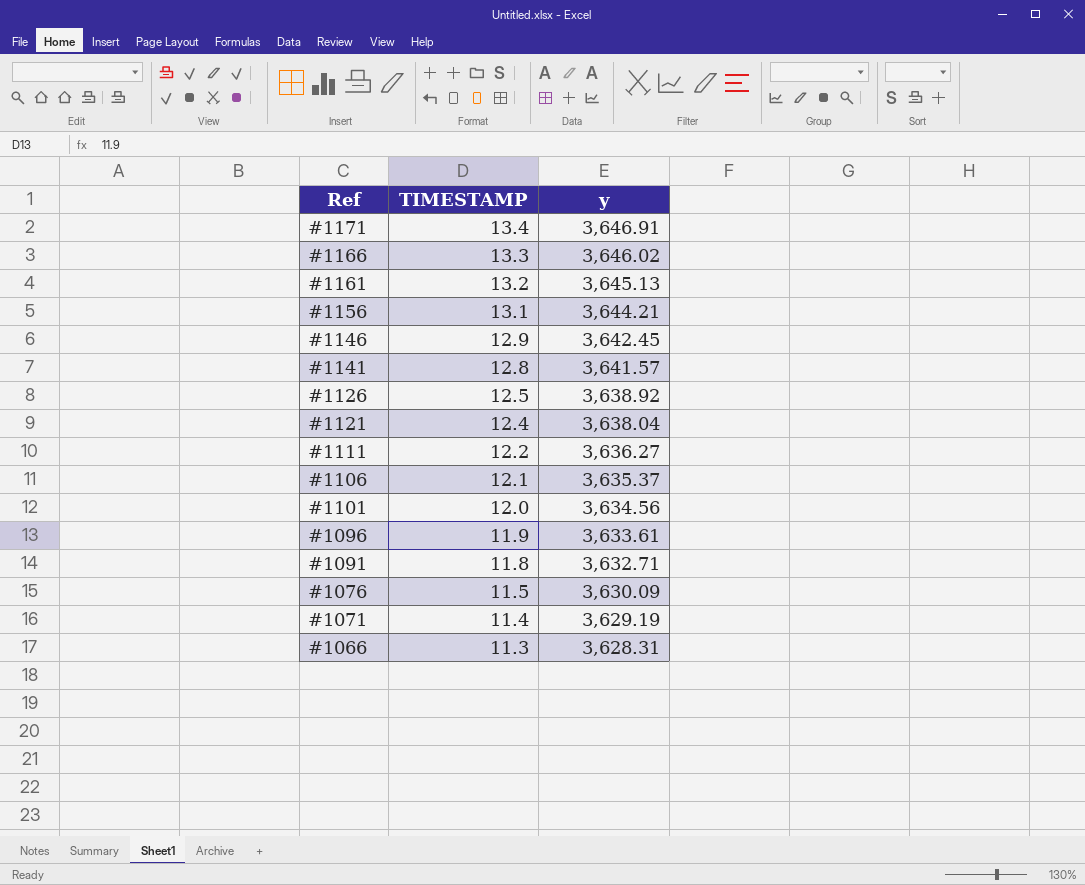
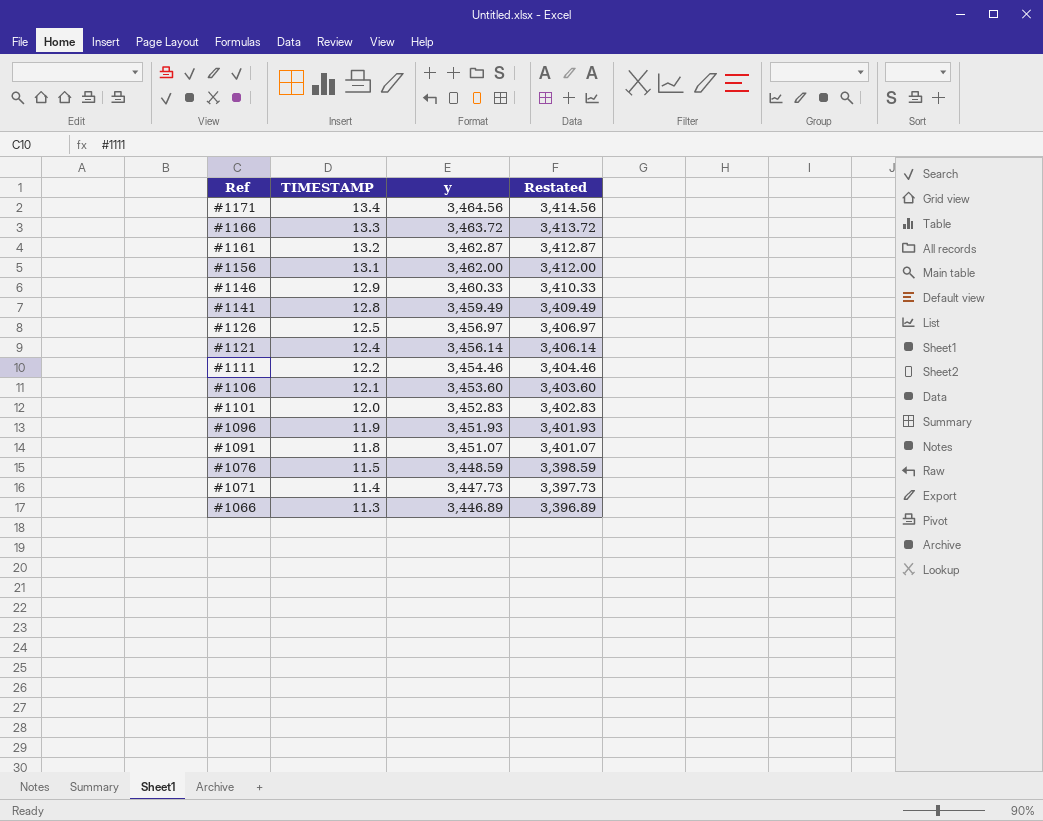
column Restated | formula: none -> [y] - 50
#1171 | y: 3,646.91 -> 3,464.56
#1166 | y: 3,646.02 -> 3,463.72
#1161 | y: 3,645.13 -> 3,462.87
#1156 | y: 3,644.21 -> 3,462.00
#1146 | y: 3,642.45 -> 3,460.33
#1141 | y: 3,641.57 -> 3,459.49
#1126 | y: 3,638.92 -> 3,456.97
#1121 | y: 3,638.04 -> 3,456.14
#1111 | y: 3,636.27 -> 3,454.46
#1106 | y: 3,635.37 -> 3,453.60
#1101 | y: 3,634.56 -> 3,452.83
#1096 | y: 3,633.61 -> 3,451.93
#1091 | y: 3,632.71 -> 3,451.07
#1076 | y: 3,630.09 -> 3,448.59
#1071 | y: 3,629.19 -> 3,447.73
#1066 | y: 3,628.31 -> 3,446.89

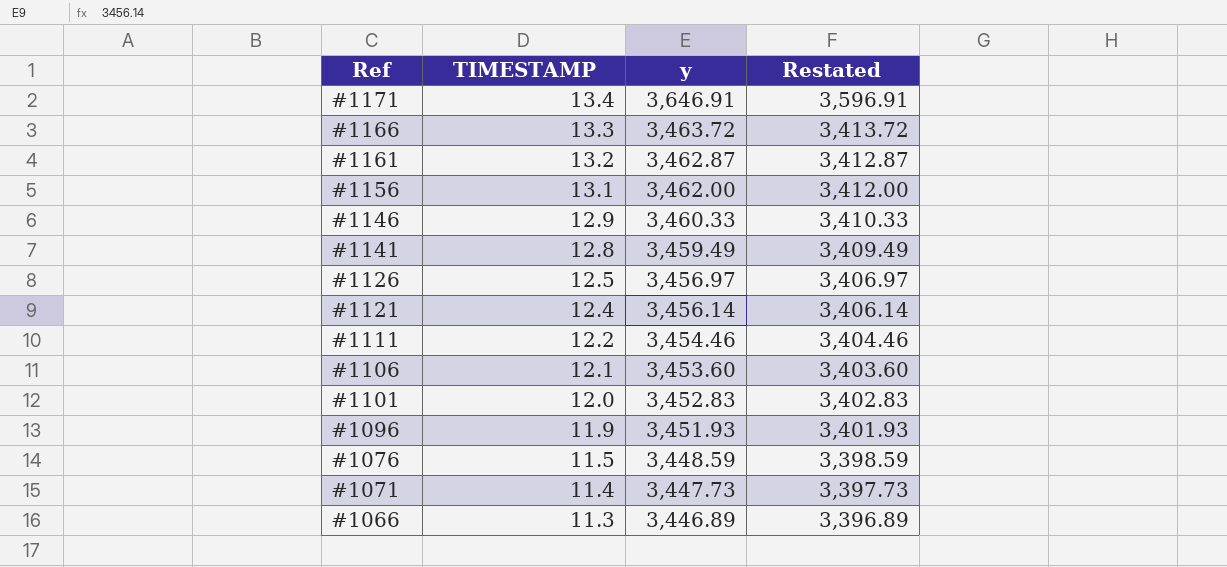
row #1091: 11.8 | 3,451.07 | 3,401.07 -> none
#1171 | y: 3,464.56 -> 3,646.91
#1171 | Restated: 3,414.56 -> 3,596.91

